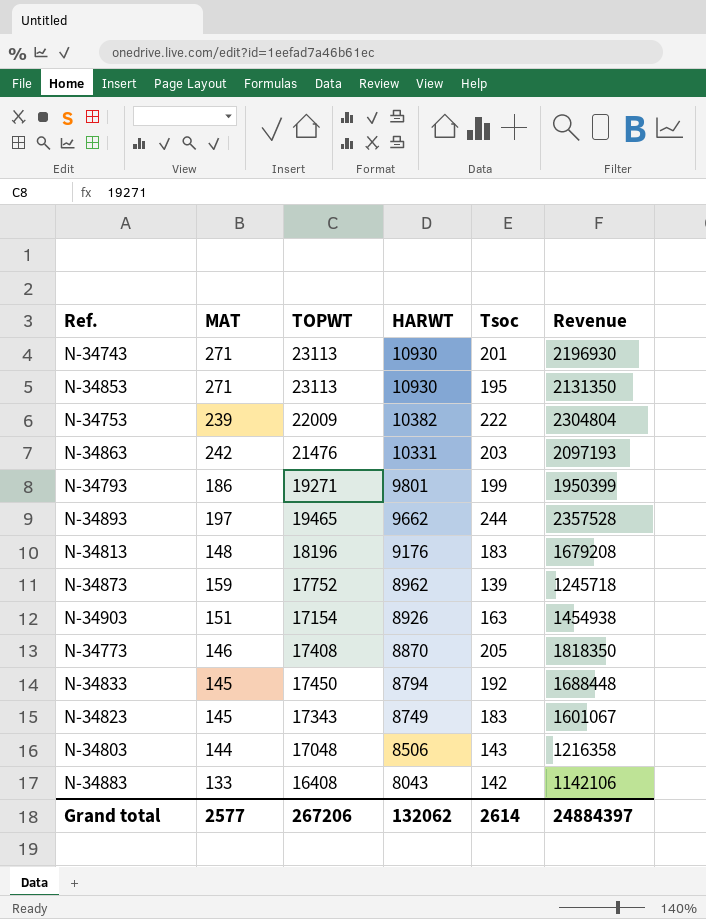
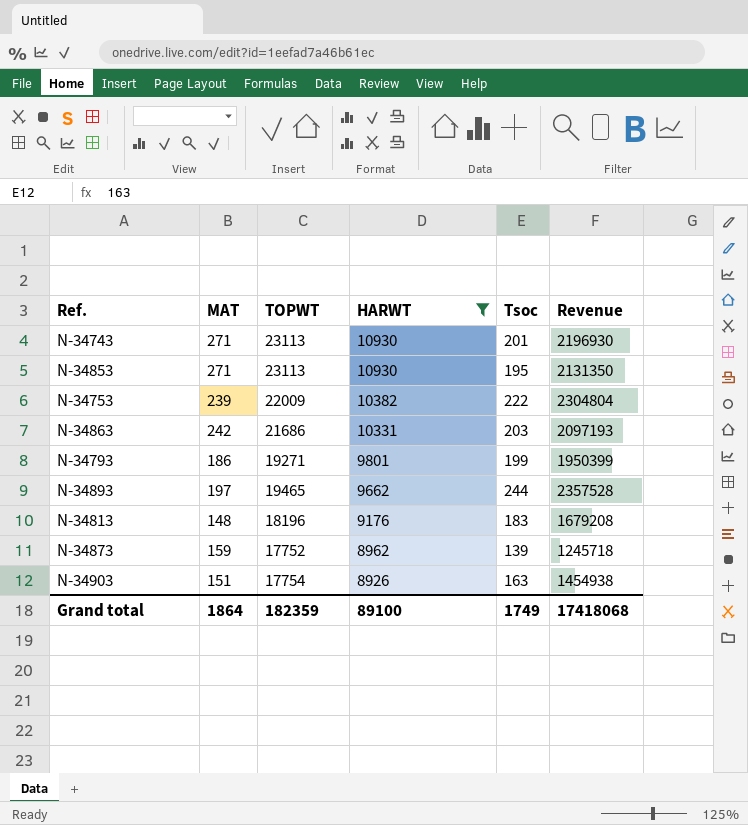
filter: none -> HARWT >= 8926
N-34863 | TOPWT: 21476 -> 21686
N-34903 | TOPWT: 17154 -> 17754
Grand total | MAT: 2577 -> 1864
Grand total | TOPWT: 267206 -> 182359
Grand total | HARWT: 132062 -> 89100
Grand total | Tsoc: 2614 -> 1749
Grand total | Revenue: 24884397 -> 17418068

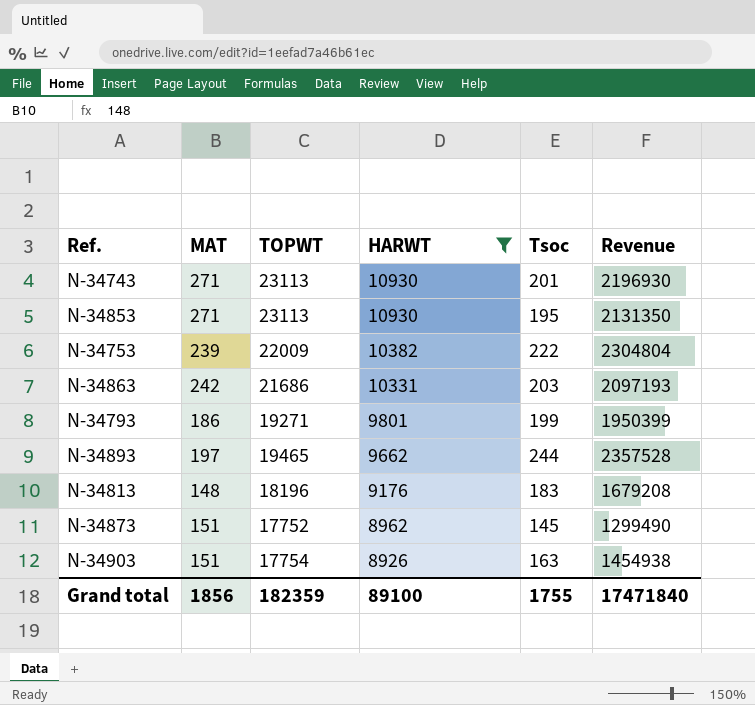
N-34873 | MAT: 159 -> 151
N-34873 | Tsoc: 139 -> 145
N-34873 | Revenue: 1245718 -> 1299490
Grand total | MAT: 1864 -> 1856
Grand total | Tsoc: 1749 -> 1755
Grand total | Revenue: 17418068 -> 17471840

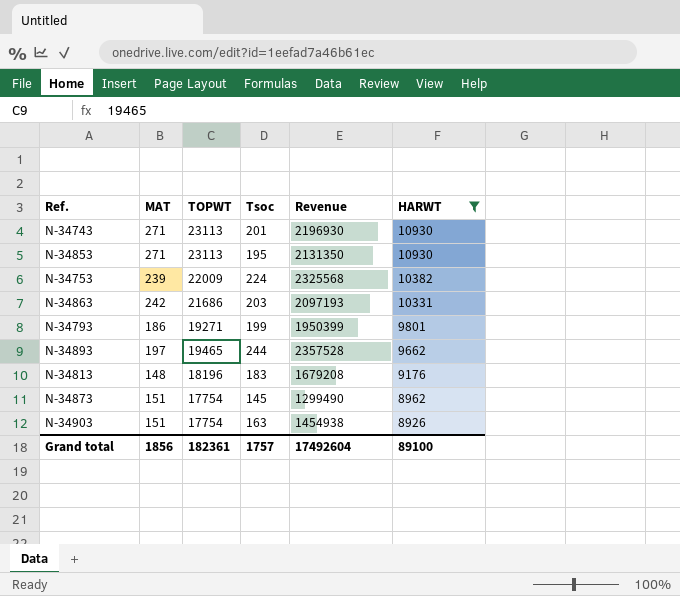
column HARWT | position: 4 -> 6
N-34753 | Tsoc: 222 -> 224
N-34753 | Revenue: 2304804 -> 2325568
N-34873 | TOPWT: 17752 -> 17754
Grand total | TOPWT: 182359 -> 182361
Grand total | Tsoc: 1755 -> 1757
Grand total | Revenue: 17471840 -> 17492604

